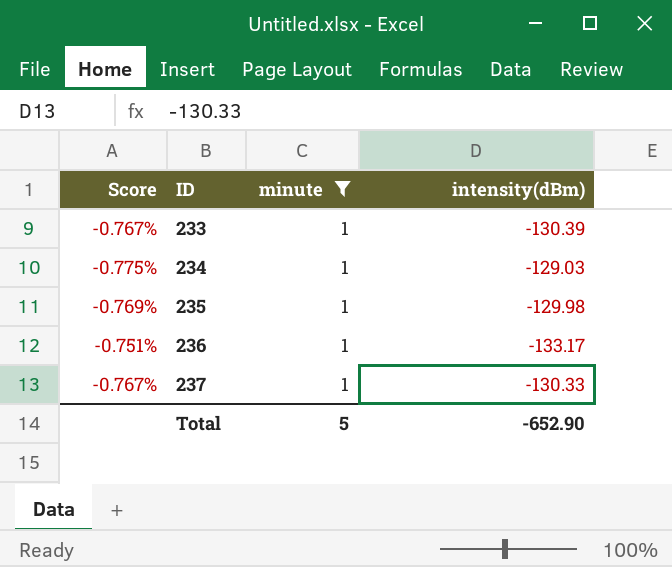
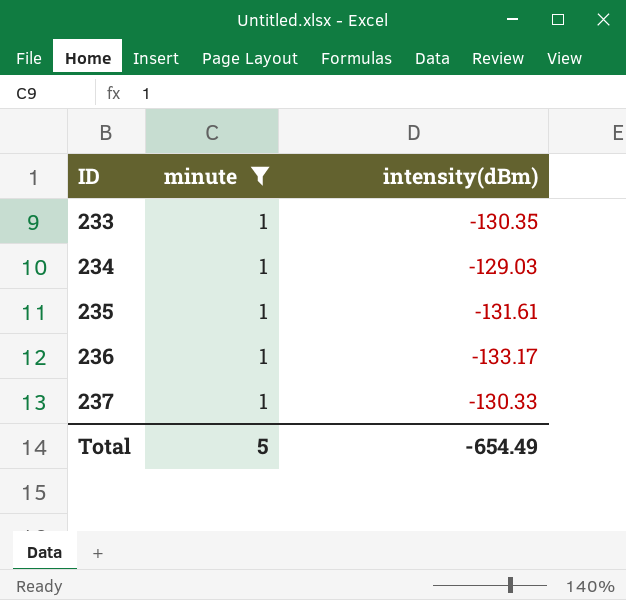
column Score | formula: [minute] / [intensity(dBm)] -> none
233 | intensity(dBm): -130.39 -> -130.35
235 | intensity(dBm): -129.98 -> -131.61
Total | intensity(dBm): -652.90 -> -654.49

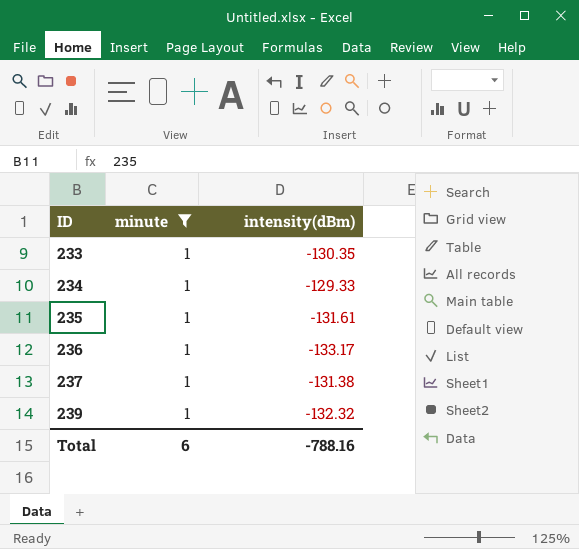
234 | intensity(dBm): -129.03 -> -129.33
237 | intensity(dBm): -130.33 -> -131.38
row 239: none -> 1 | -132.32
Total | minute: 5 -> 6
Total | intensity(dBm): -654.49 -> -788.16

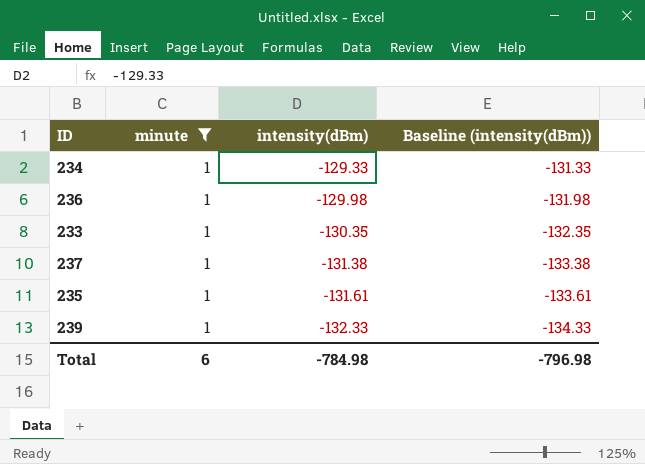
row order: ID ascending -> intensity(dBm) descending
column Baseline (intensity(dBm)) | formula: none -> [intensity(dBm)] - 2
236 | intensity(dBm): -133.17 -> -129.98
239 | intensity(dBm): -132.32 -> -132.33
Total | intensity(dBm): -788.16 -> -784.98

